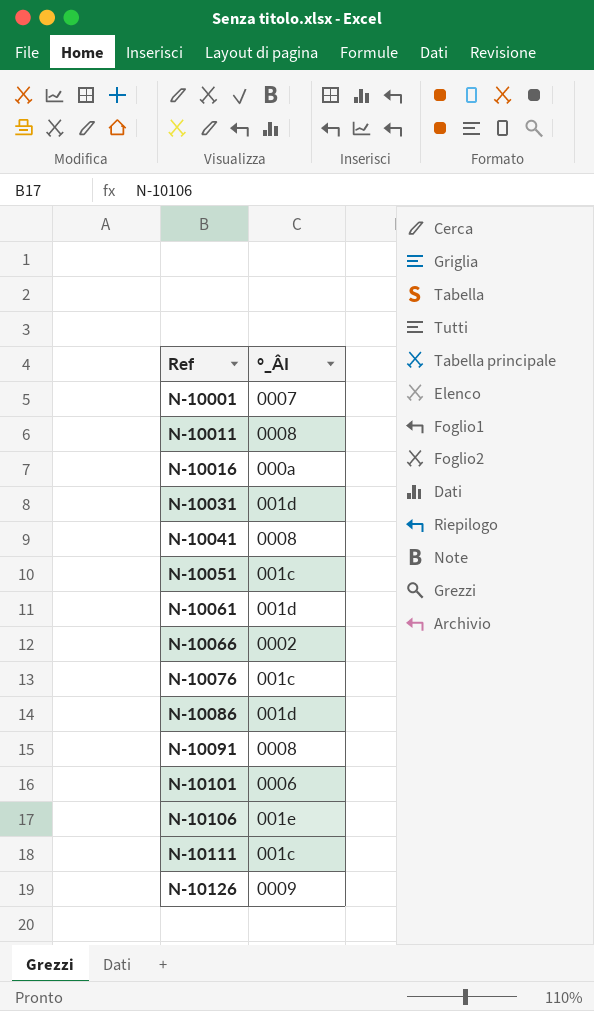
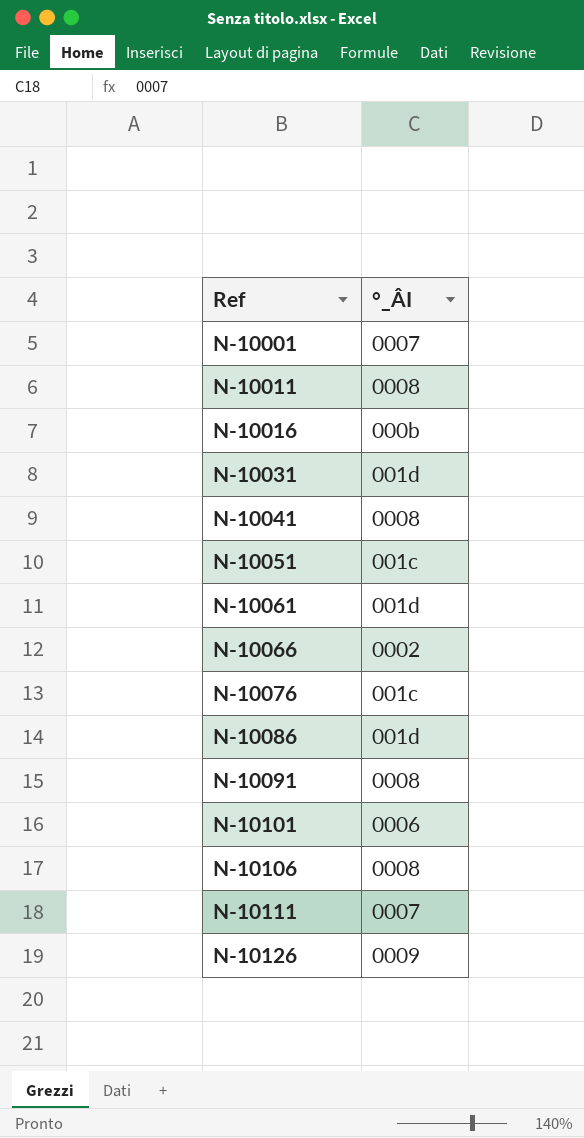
N-10016 | °_ÂI: 000a -> 000b
N-10106 | °_ÂI: 001e -> 0008
N-10111 | °_ÂI: 001c -> 0007

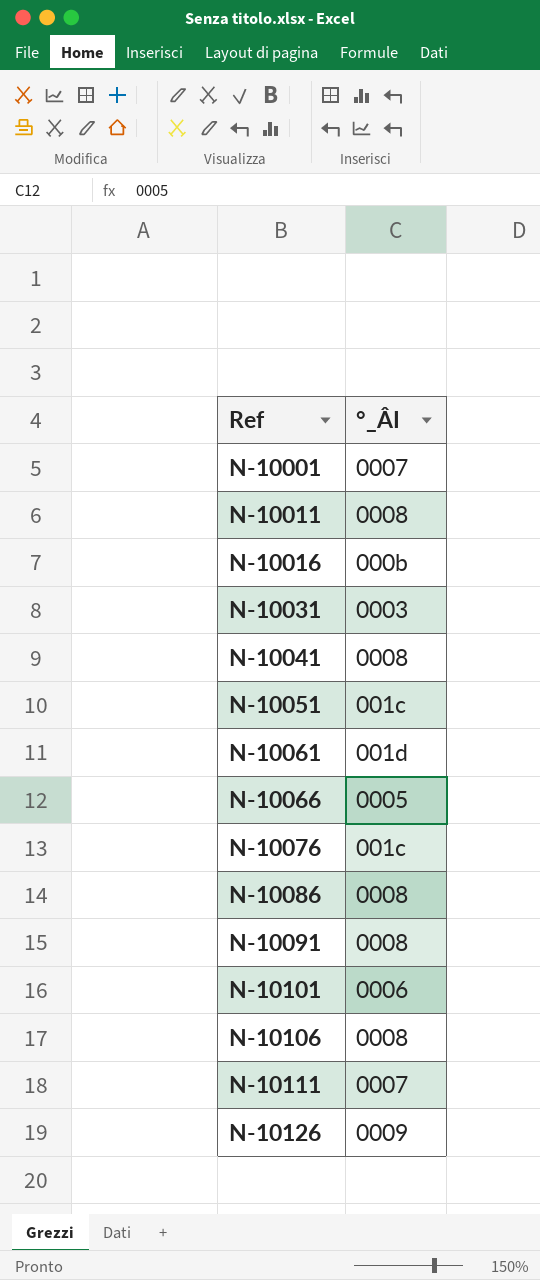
N-10031 | °_ÂI: 001d -> 0003
N-10066 | °_ÂI: 0002 -> 0005
N-10086 | °_ÂI: 001d -> 0008

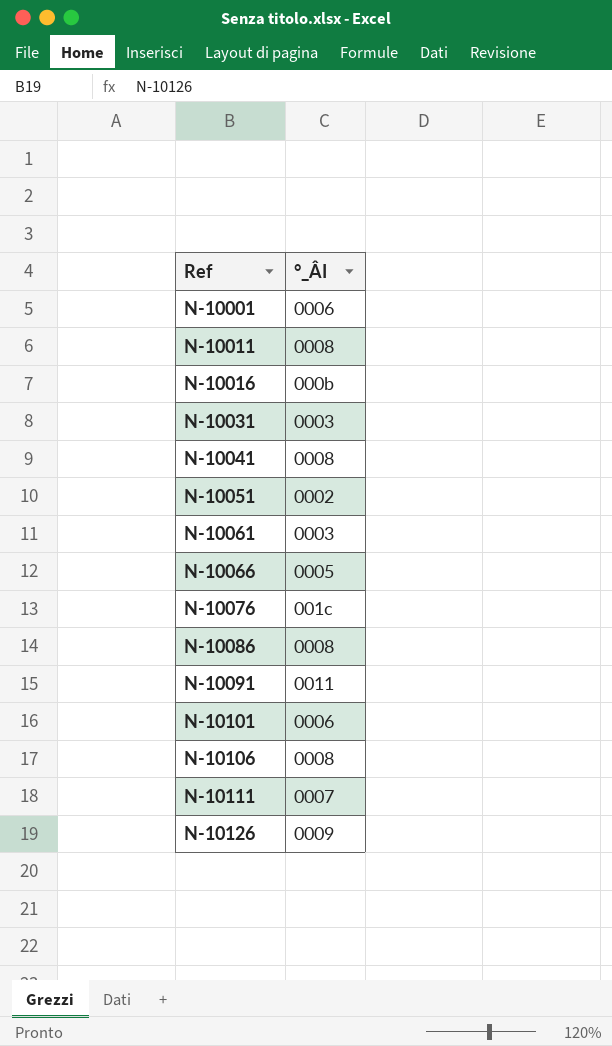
N-10001 | °_ÂI: 0007 -> 0006
N-10051 | °_ÂI: 001c -> 0002
N-10061 | °_ÂI: 001d -> 0003
N-10091 | °_ÂI: 0008 -> 0011

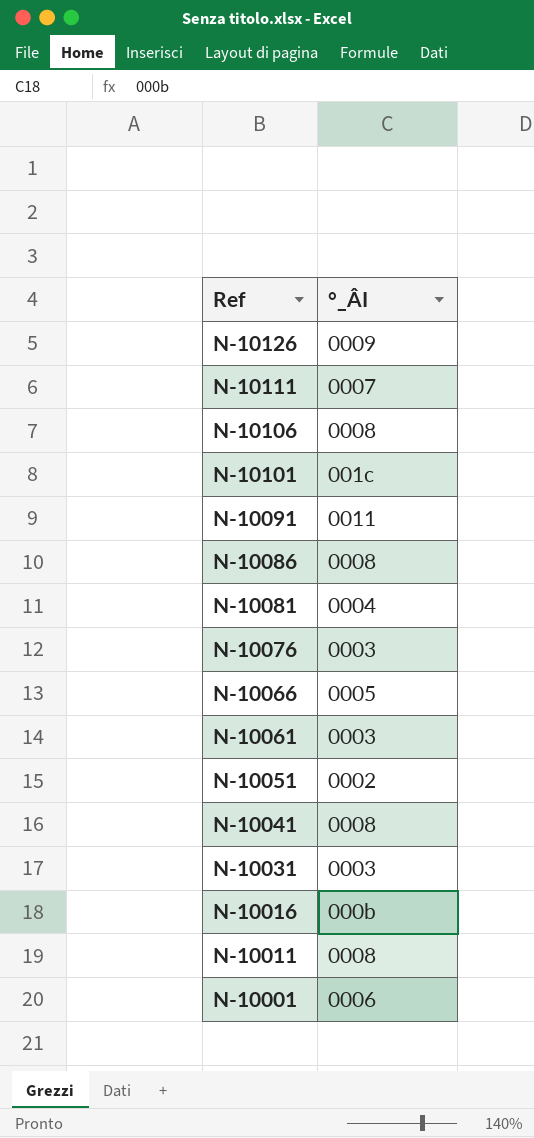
row order: Ref ascending -> Ref descending
N-10101 | °_ÂI: 0006 -> 001c
row N-10081: none -> 0004
N-10076 | °_ÂI: 001c -> 0003

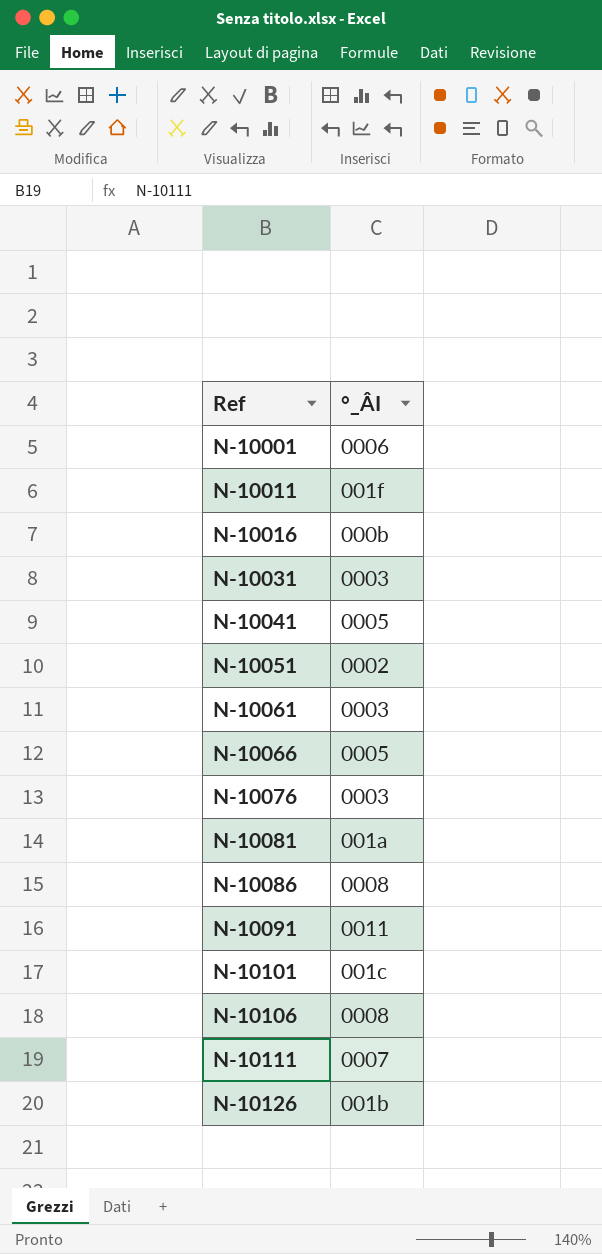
row order: Ref descending -> Ref ascending
N-10011 | °_ÂI: 0008 -> 001f
N-10041 | °_ÂI: 0008 -> 0005
N-10081 | °_ÂI: 0004 -> 001a
N-10126 | °_ÂI: 0009 -> 001b

